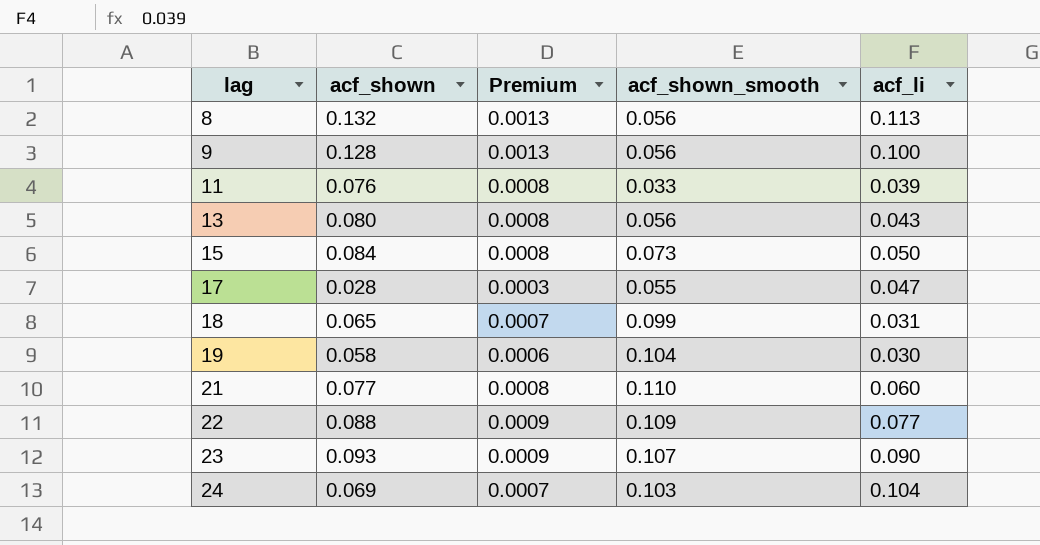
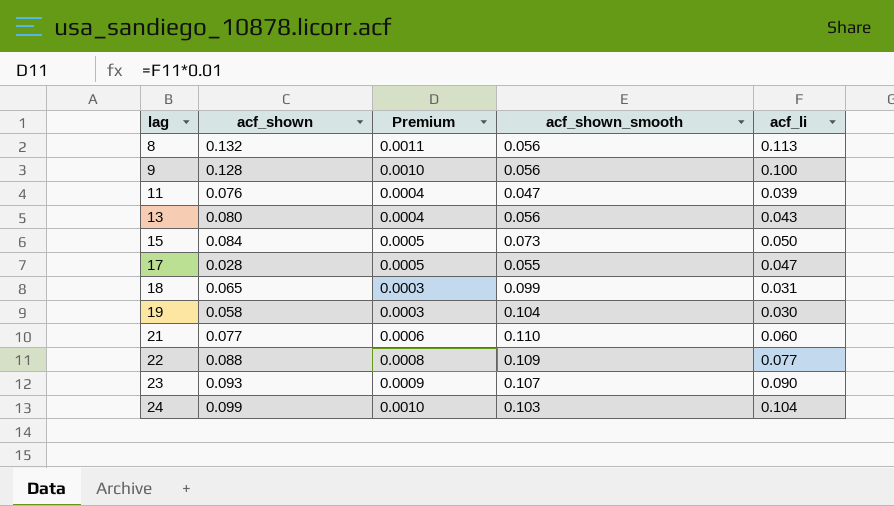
column Premium | formula: [acf_shown] * 0.01 -> [acf_li] * 0.01
11 | acf_shown_smooth: 0.033 -> 0.047
24 | acf_shown: 0.069 -> 0.099

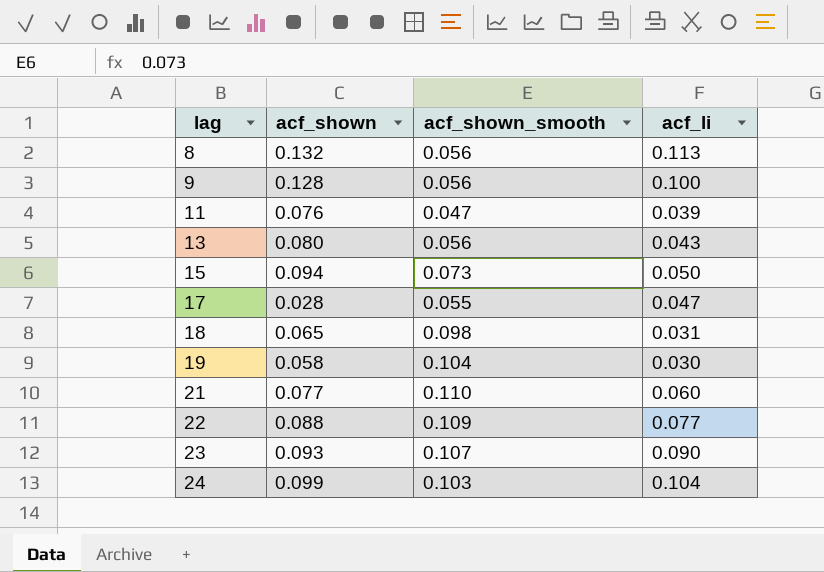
column Premium | formula: [acf_li] * 0.01 -> none
15 | acf_shown: 0.084 -> 0.094
18 | acf_shown_smooth: 0.099 -> 0.098

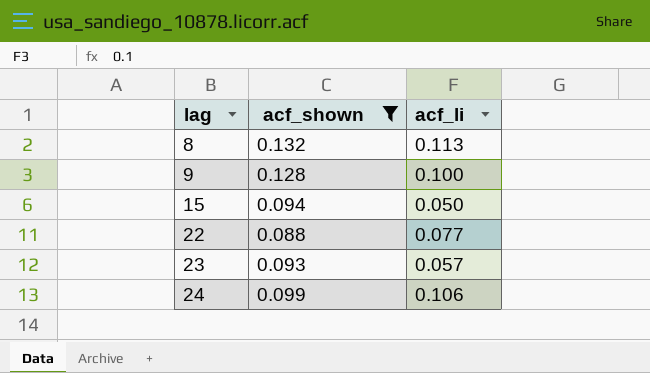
filter: none -> acf_shown >= 0.088
column acf_shown_smooth | position: 3 -> none
23 | acf_li: 0.090 -> 0.057
24 | acf_li: 0.104 -> 0.106

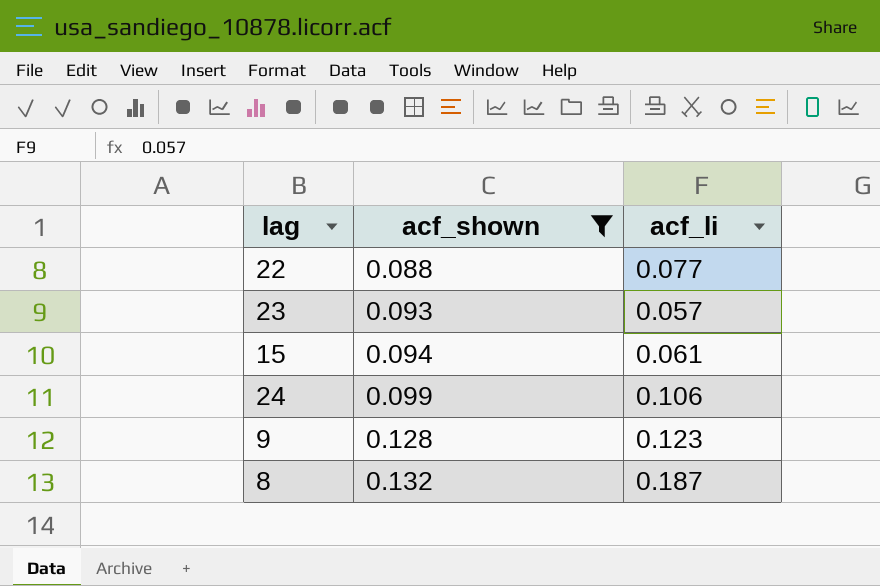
row order: lag ascending -> acf_shown ascending
15 | acf_li: 0.050 -> 0.061
9 | acf_li: 0.100 -> 0.123
8 | acf_li: 0.113 -> 0.187

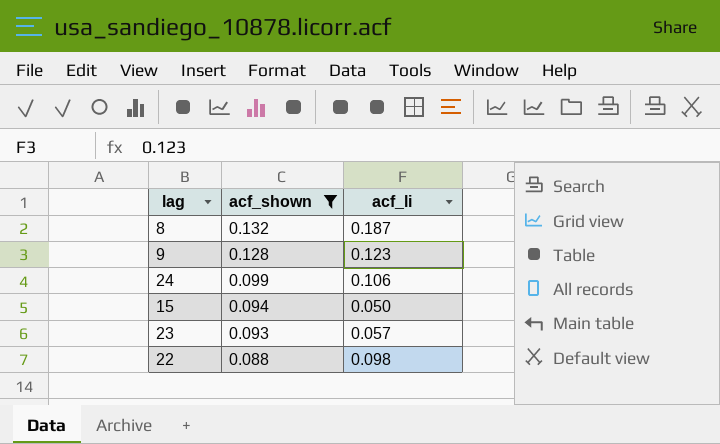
row order: acf_shown ascending -> acf_shown descending
15 | acf_li: 0.061 -> 0.050
22 | acf_li: 0.077 -> 0.098

